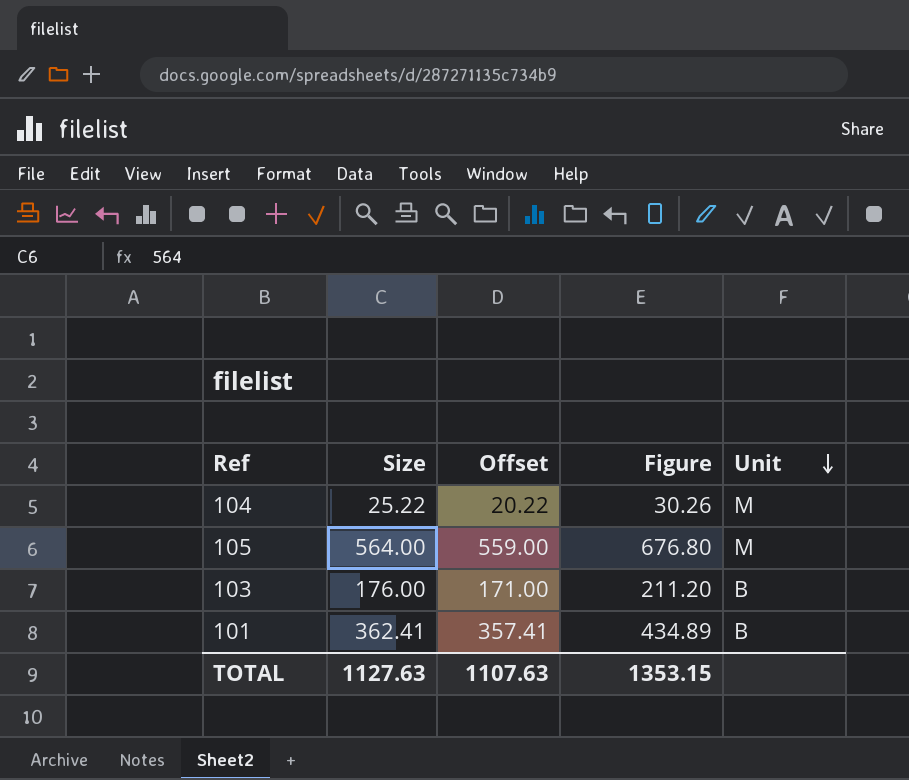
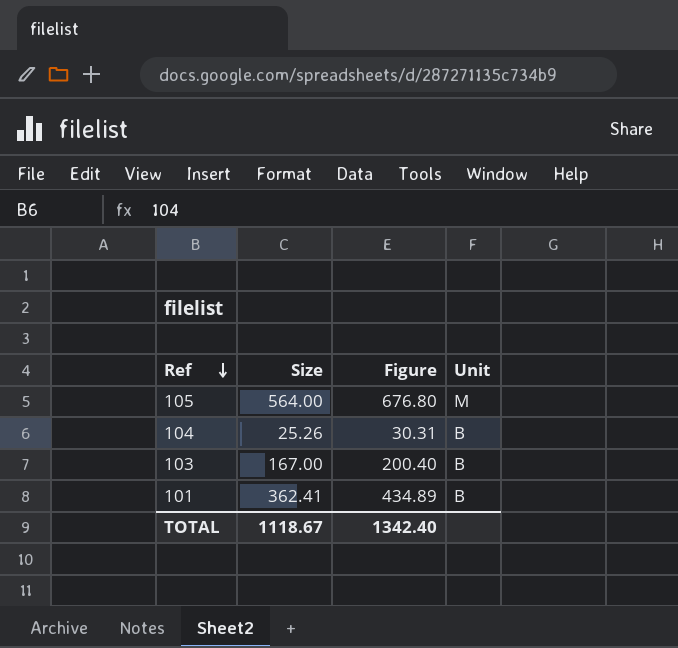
row order: Unit descending -> Ref descending
column Offset | formula: [Size] - 5 -> none
104 | Size: 25.22 -> 25.26
104 | Figure: 30.26 -> 30.31
104 | Unit: M -> B
103 | Size: 176.00 -> 167.00
103 | Figure: 211.20 -> 200.40
TOTAL | Size: 1127.63 -> 1118.67
TOTAL | Figure: 1353.15 -> 1342.40

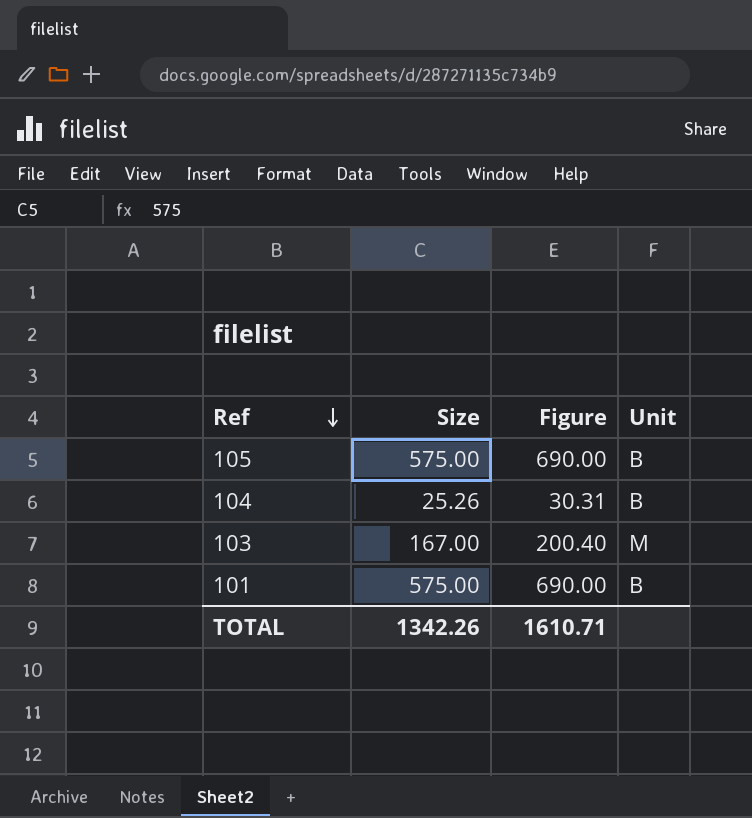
105 | Size: 564.00 -> 575.00
105 | Figure: 676.80 -> 690.00
105 | Unit: M -> B
103 | Unit: B -> M
101 | Size: 362.41 -> 575.00
101 | Figure: 434.89 -> 690.00
TOTAL | Size: 1118.67 -> 1342.26
TOTAL | Figure: 1342.40 -> 1610.71

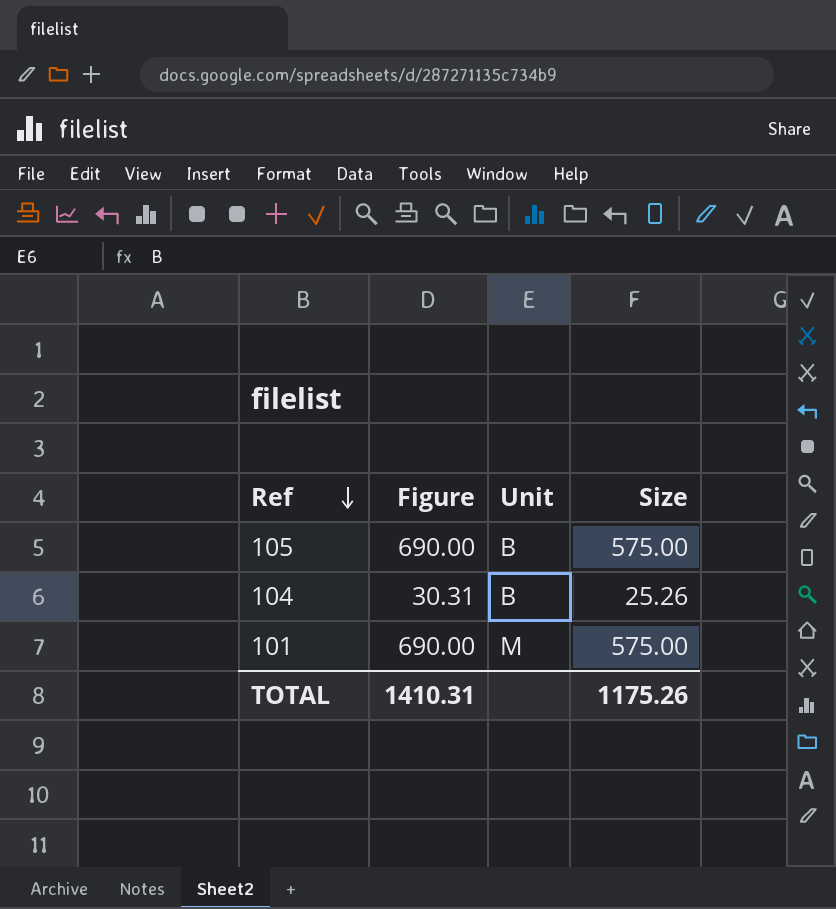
column Size | position: 2 -> 4
row 103: 167.00 | 200.40 | M -> none
101 | Unit: B -> M
TOTAL | Figure: 1610.71 -> 1410.31
TOTAL | Size: 1342.26 -> 1175.26

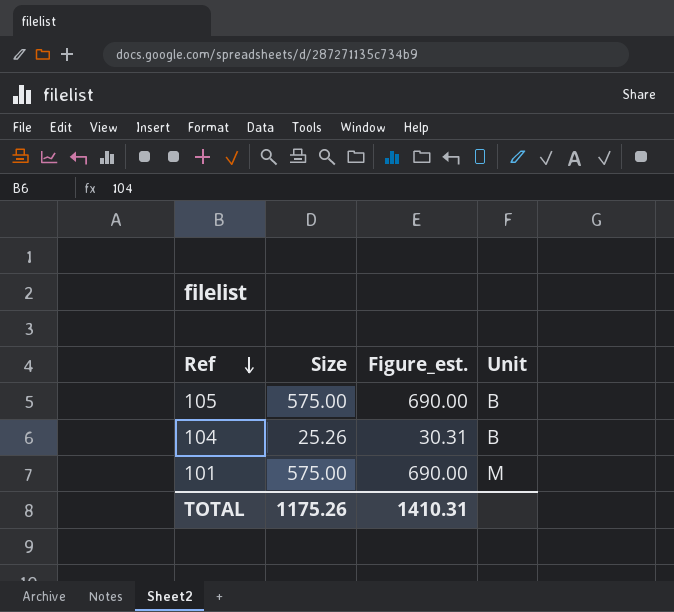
column Size | position: 4 -> 2
column name: Figure -> Figure_est.

